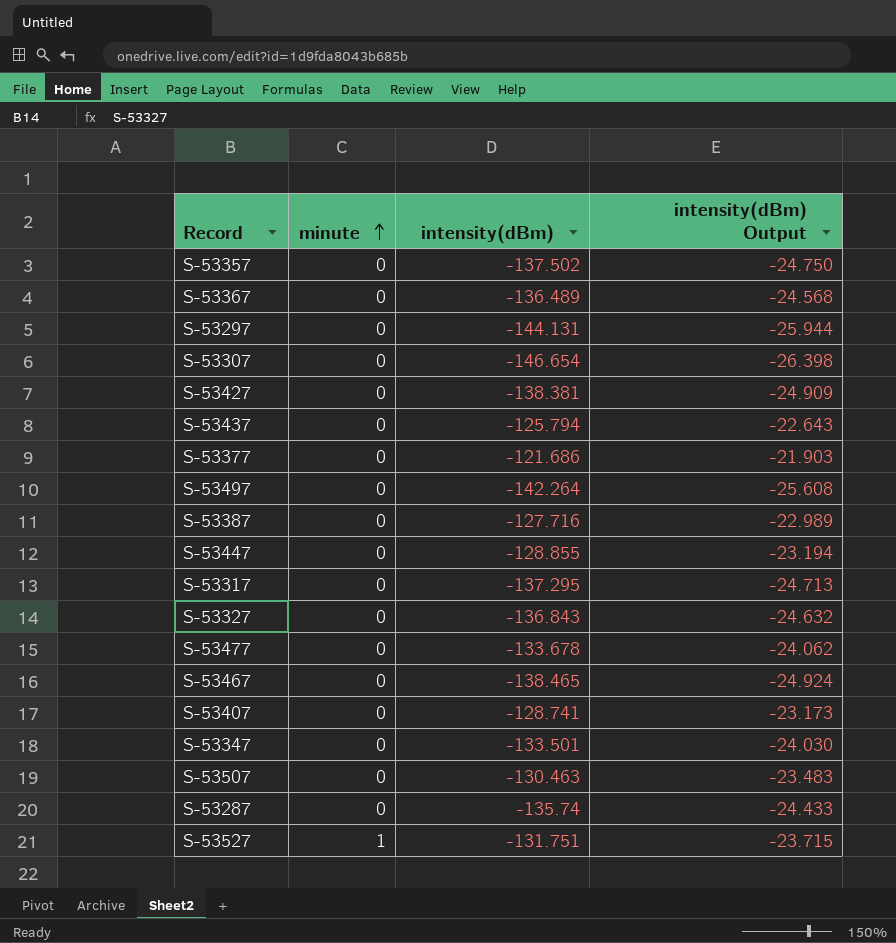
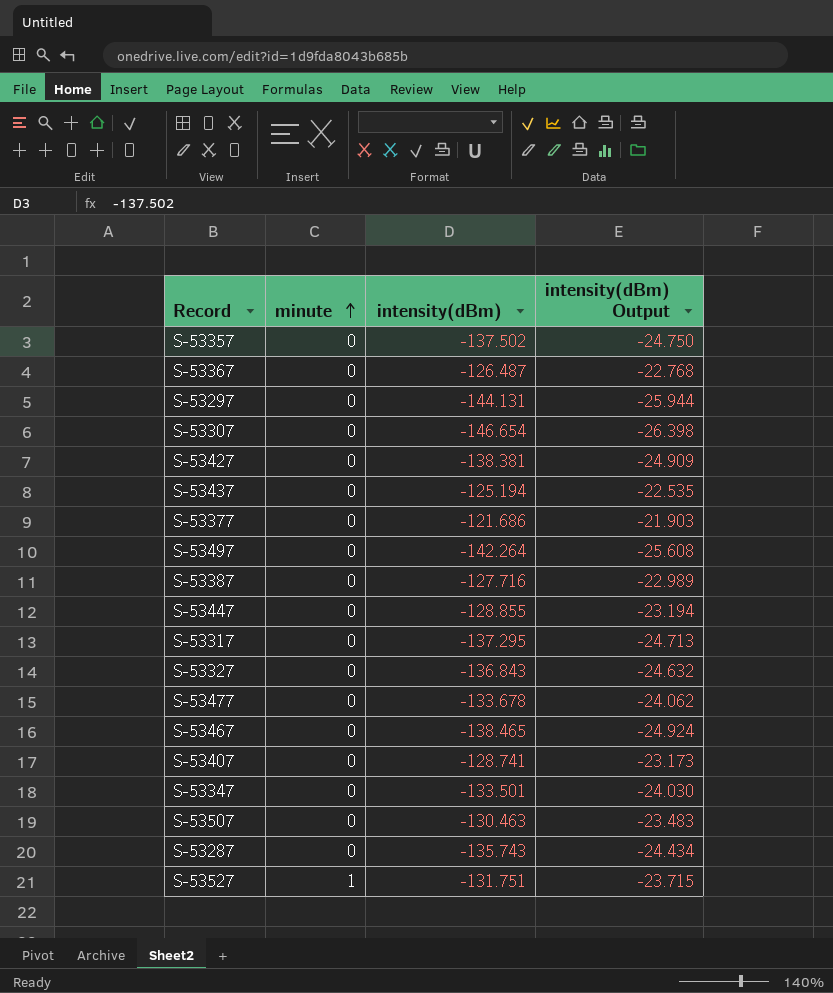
S-53367 | intensity(dBm): -136.489 -> -126.487
S-53367 | intensity(dBm) Output: -24.568 -> -22.768
S-53437 | intensity(dBm): -125.794 -> -125.194
S-53437 | intensity(dBm) Output: -22.643 -> -22.535
S-53287 | intensity(dBm): -135.74 -> -135.743
S-53287 | intensity(dBm) Output: -24.433 -> -24.434

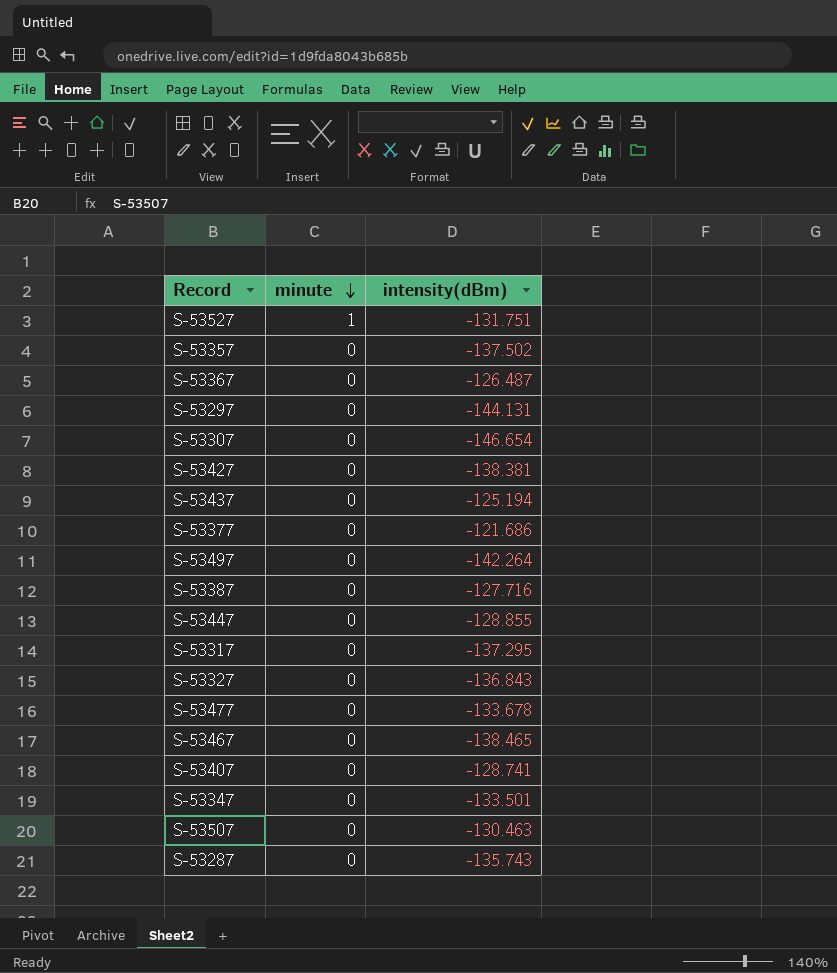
row order: minute ascending -> minute descending
column intensity(dBm) Output | formula: [intensity(dBm)] * 0.18 -> none

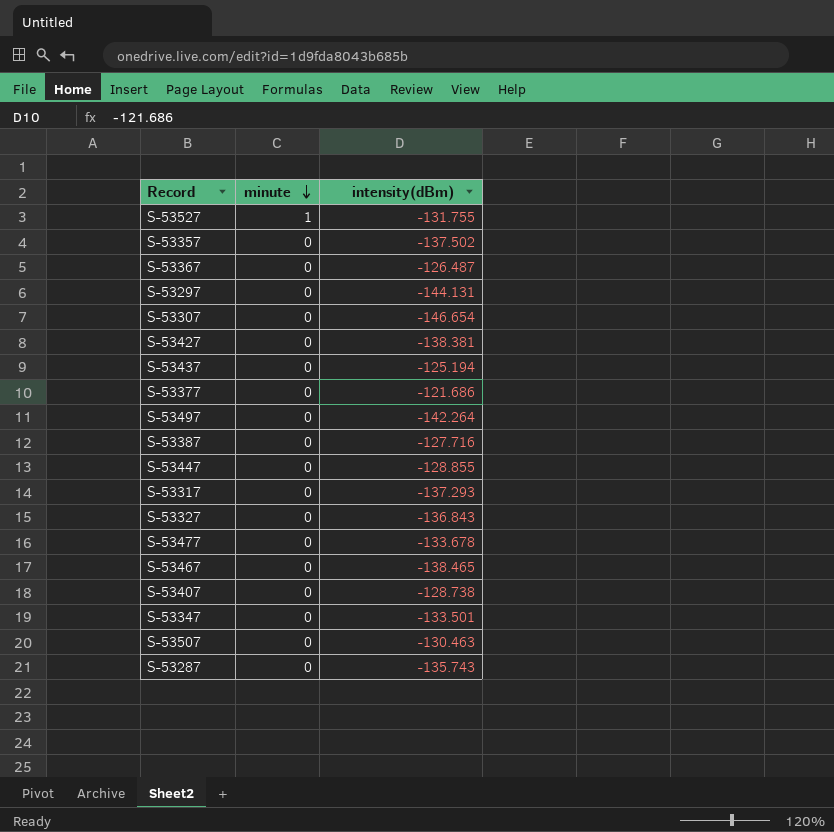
S-53527 | intensity(dBm): -131.751 -> -131.755
S-53317 | intensity(dBm): -137.295 -> -137.293
S-53407 | intensity(dBm): -128.741 -> -128.738

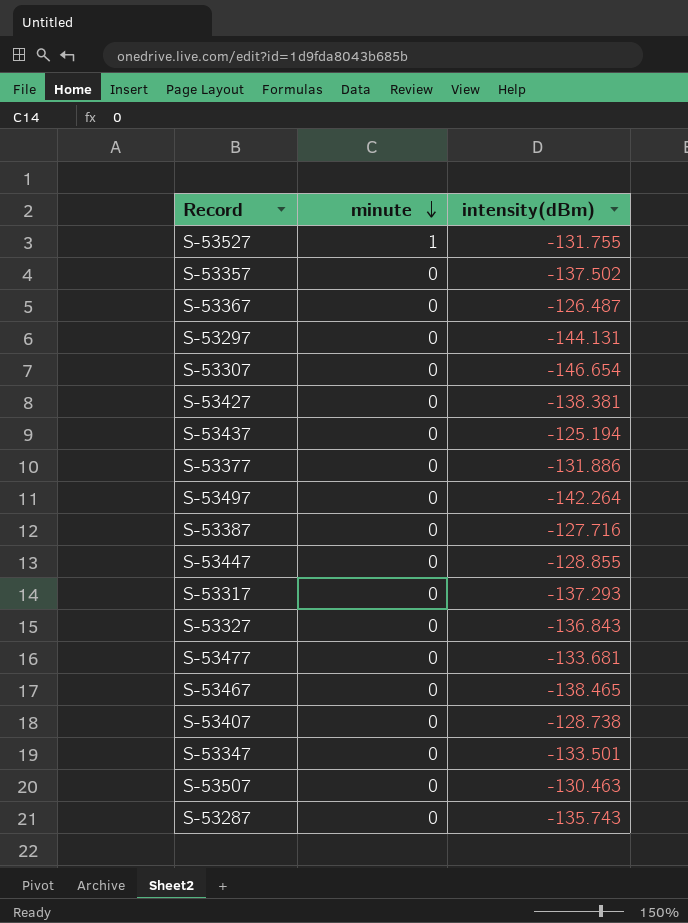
S-53377 | intensity(dBm): -121.686 -> -131.886
S-53477 | intensity(dBm): -133.678 -> -133.681

